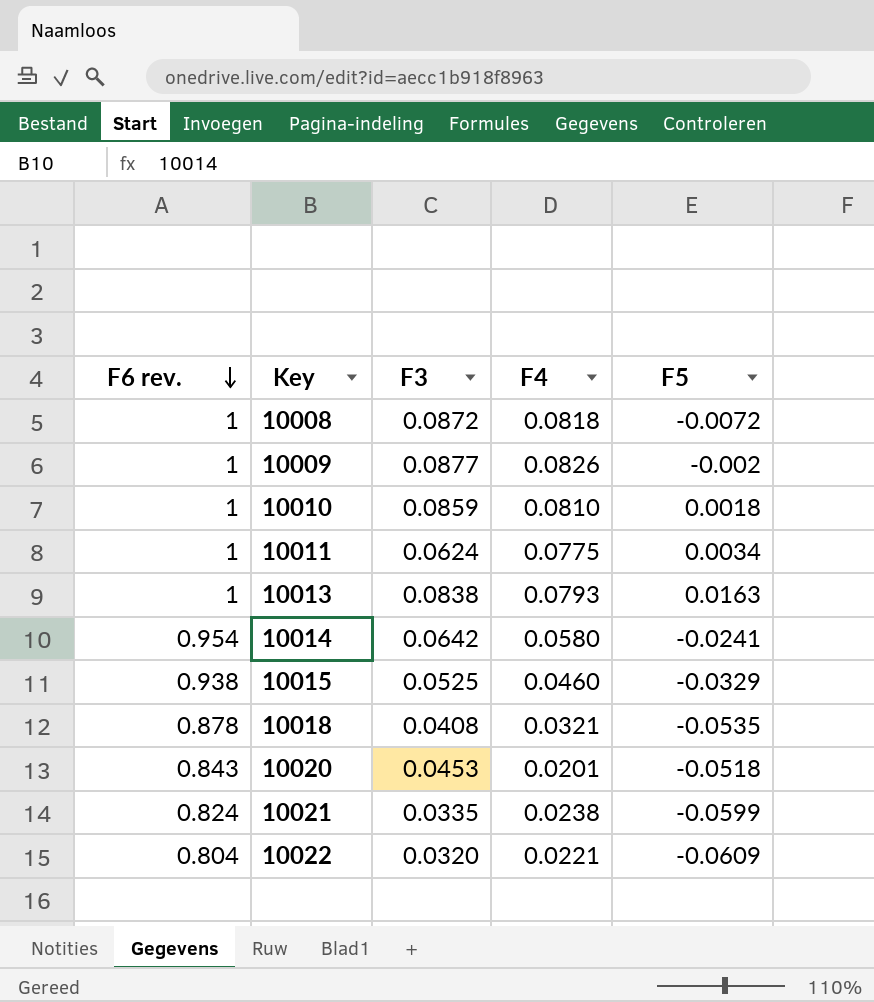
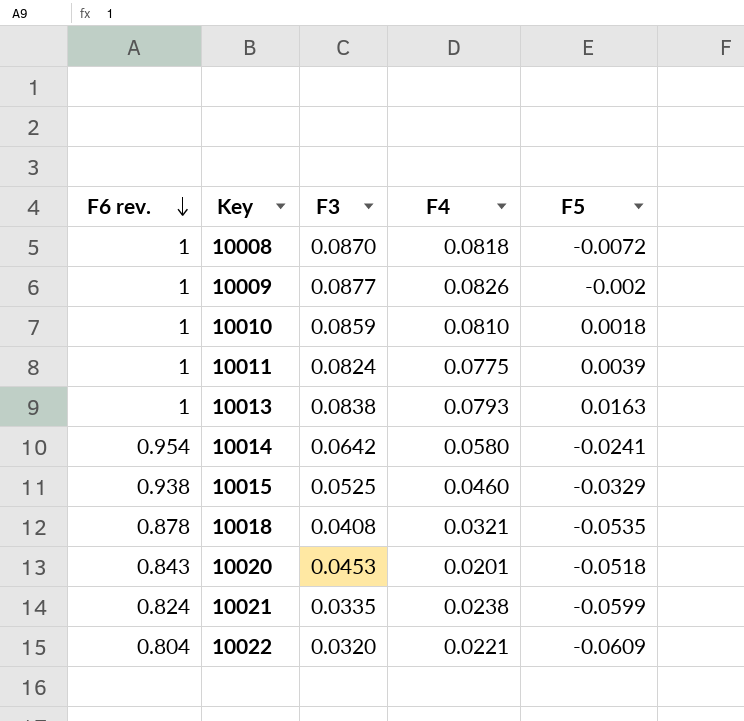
10008 | F3: 0.0872 -> 0.0870
10011 | F3: 0.0624 -> 0.0824
10011 | F5: 0.0034 -> 0.0039

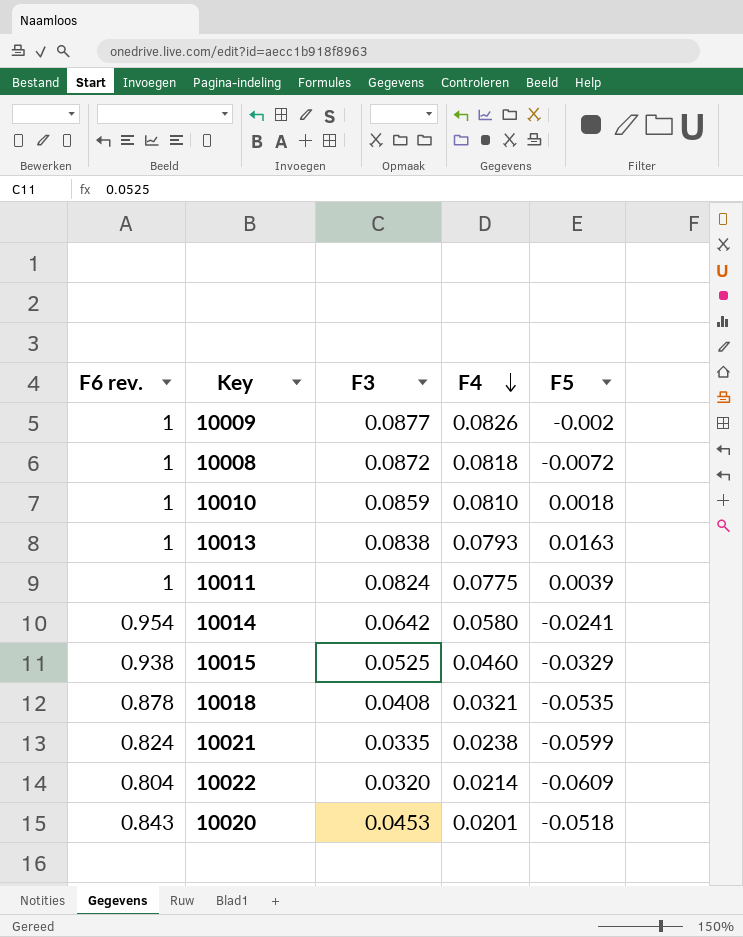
row order: F6 rev. descending -> F4 descending
10008 | F3: 0.0870 -> 0.0872
10022 | F4: 0.0221 -> 0.0214

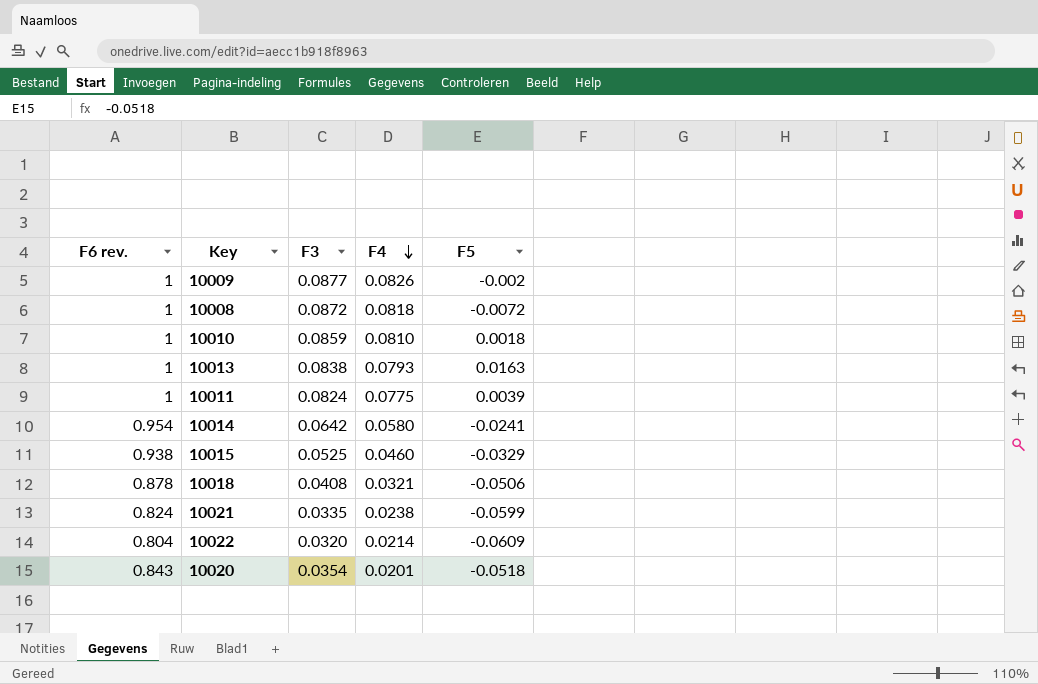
10018 | F5: -0.0535 -> -0.0506
10020 | F3: 0.0453 -> 0.0354

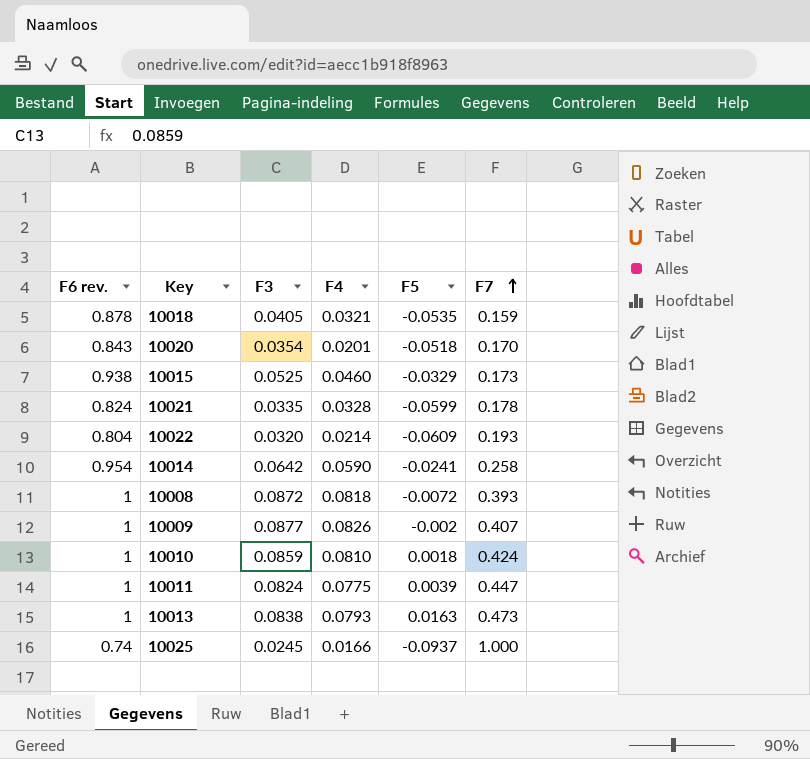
row order: F4 descending -> F7 ascending
column F7 | position: none -> 6
10018 | F3: 0.0408 -> 0.0405
10018 | F5: -0.0506 -> -0.0535
10021 | F4: 0.0238 -> 0.0328
10014 | F4: 0.0580 -> 0.0590
row 10025: none -> 0.74 | 0.0245 | 0.0166 | -0.0937 | 1.000

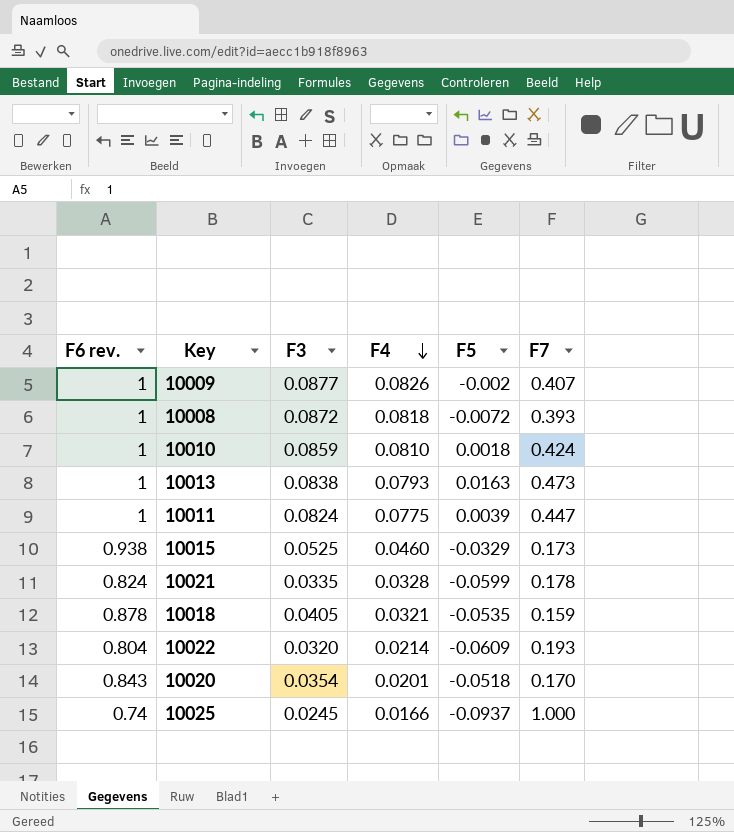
row order: F7 ascending -> F4 descending
row 10014: 0.954 | 0.0642 | 0.0590 | -0.0241 | 0.258 -> none

